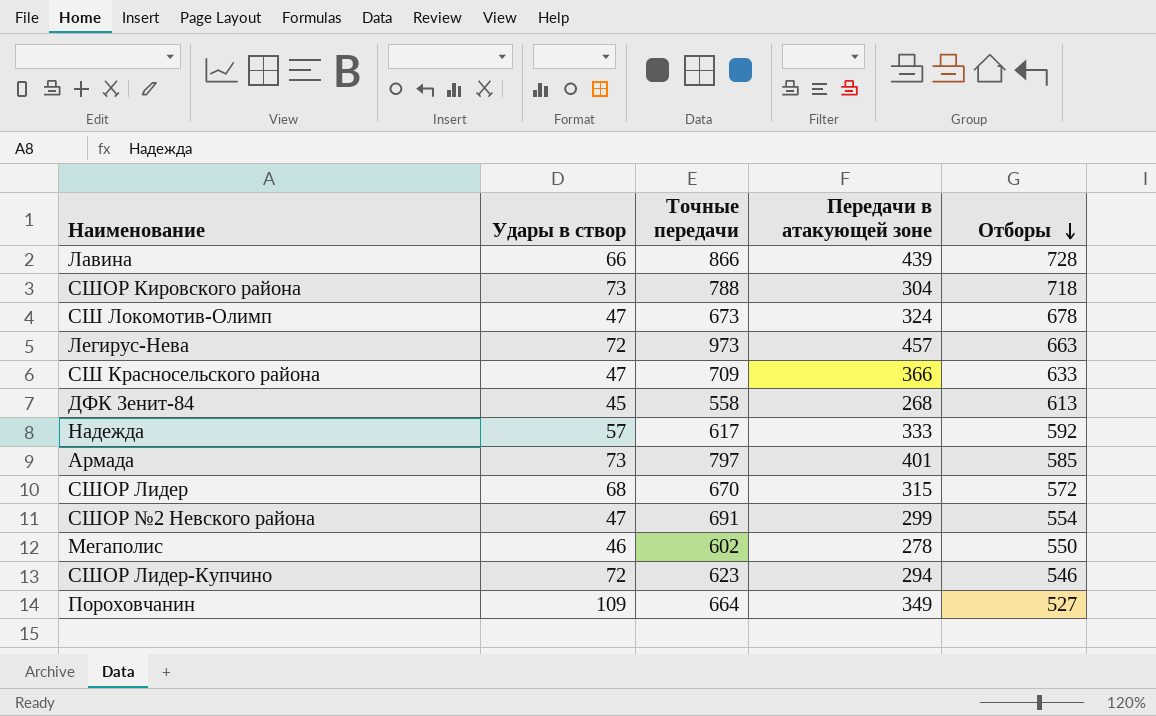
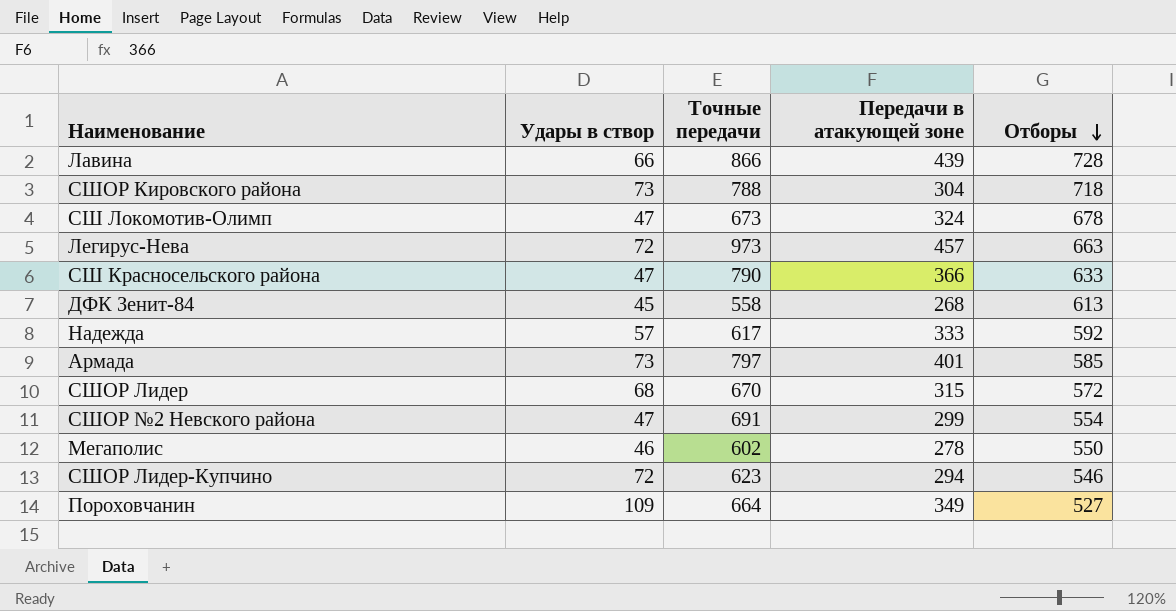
СШ Красносельского района | Точные передачи: 709 -> 790

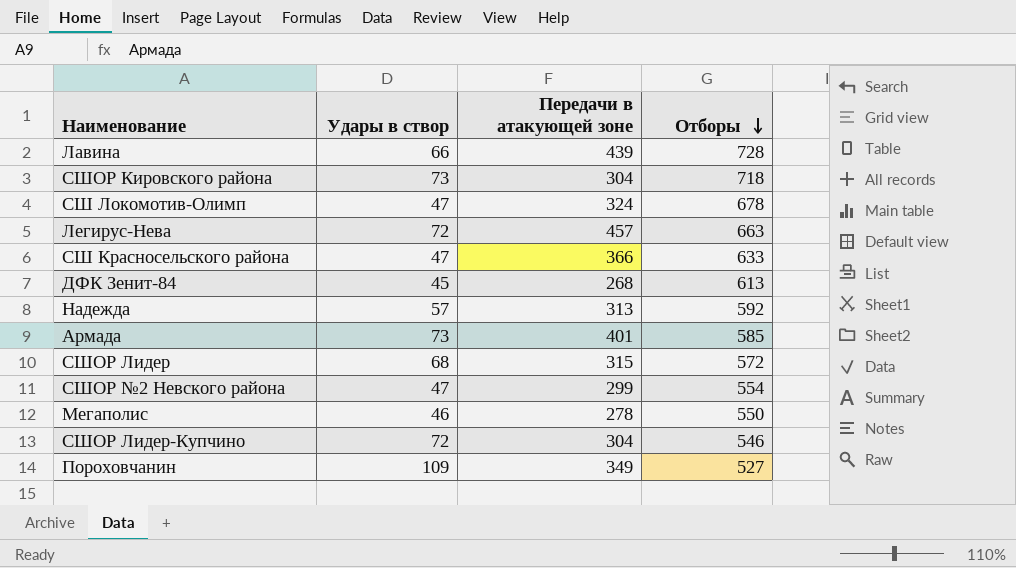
column Точные передачи | position: 3 -> none
Надежда | Передачи в атакующей зоне: 333 -> 313
СШОР Лидер-Купчино | Передачи в атакующей зоне: 294 -> 304

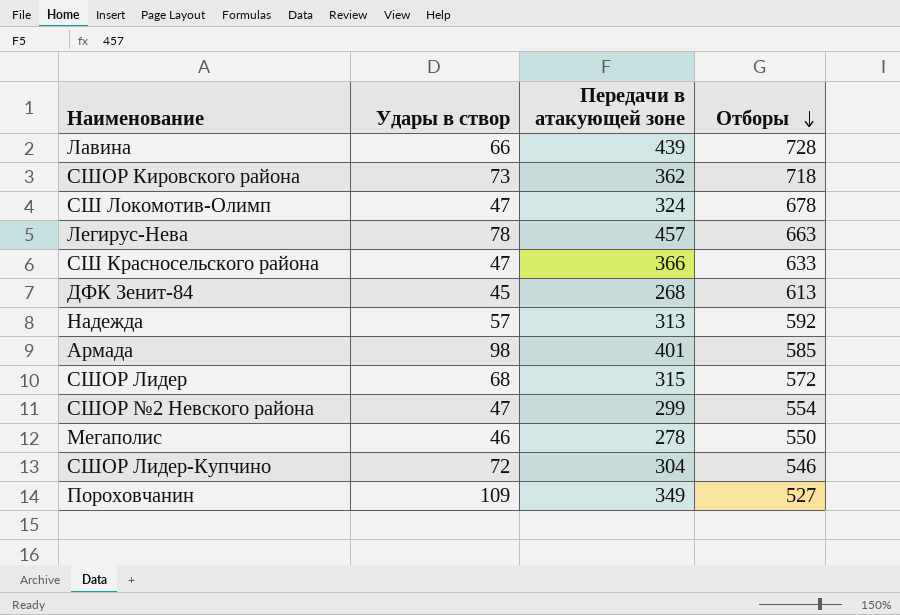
СШОР Кировского района | Передачи в атакующей зоне: 304 -> 362
Легирус-Нева | Удары в створ: 72 -> 78
Армада | Удары в створ: 73 -> 98

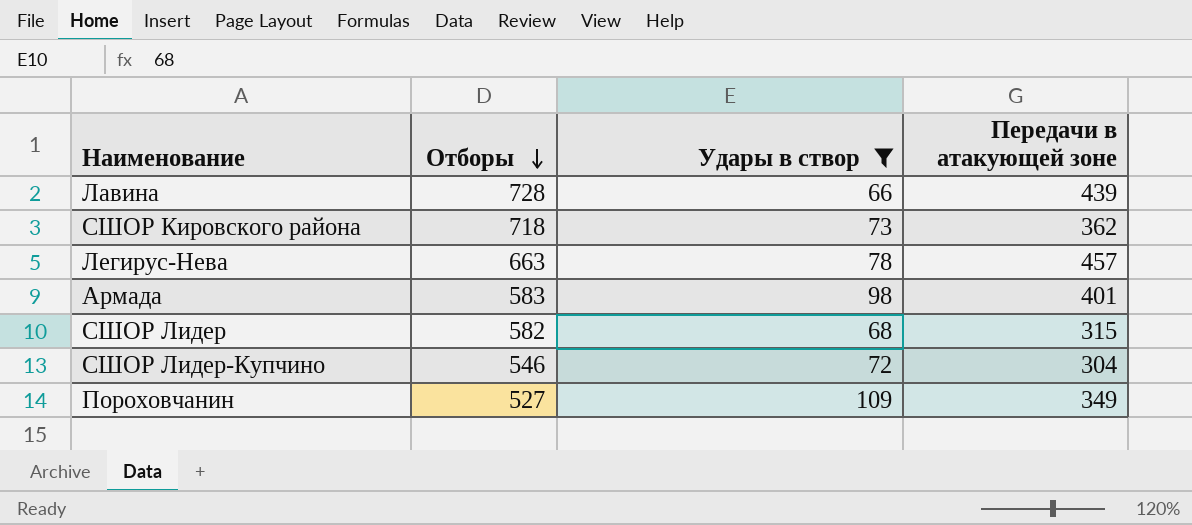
filter: none -> Удары в створ >= 66
column Отборы | position: 4 -> 2
Армада | Отборы: 585 -> 583
СШОР Лидер | Отборы: 572 -> 582

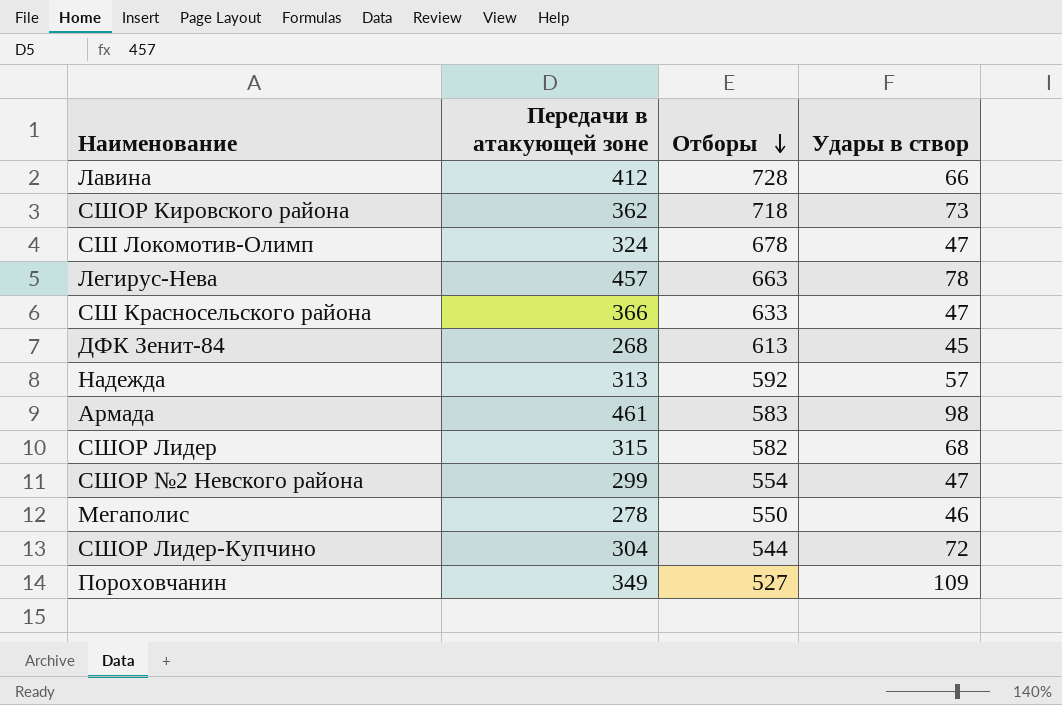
filter: Удары в створ >= 66 -> none
column Передачи в атакующей зоне | position: 4 -> 2
Лавина | Передачи в атакующей зоне: 439 -> 412
Армада | Передачи в атакующей зоне: 401 -> 461
СШОР Лидер-Купчино | Отборы: 546 -> 544

